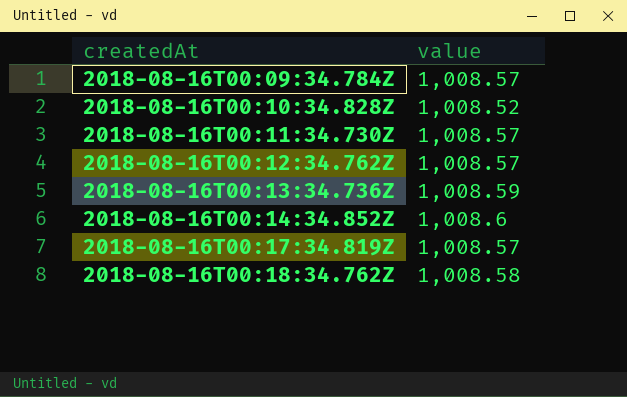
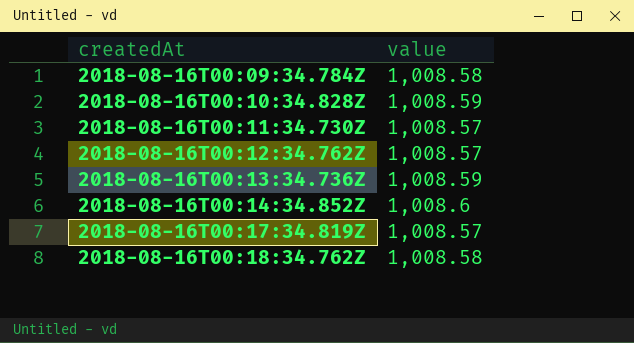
2018-08-16T00:09:34.784Z | value: 1,008.57 -> 1,008.58
2018-08-16T00:10:34.828Z | value: 1,008.52 -> 1,008.59

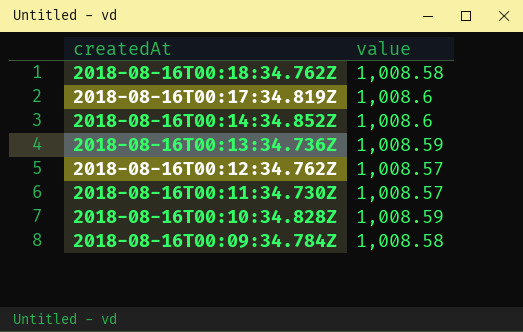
row order: createdAt ascending -> createdAt descending
2018-08-16T00:17:34.819Z | value: 1,008.57 -> 1,008.6

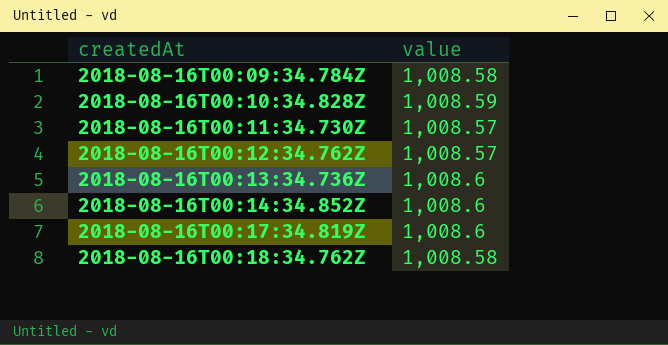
row order: createdAt descending -> createdAt ascending
2018-08-16T00:13:34.736Z | value: 1,008.59 -> 1,008.6

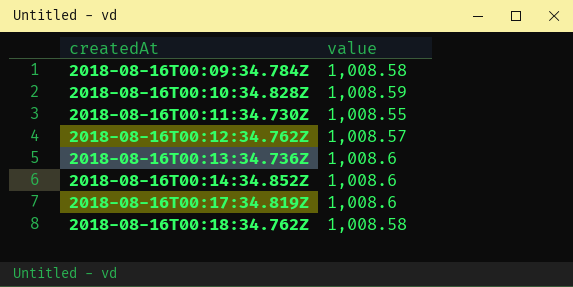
2018-08-16T00:11:34.730Z | value: 1,008.57 -> 1,008.55

